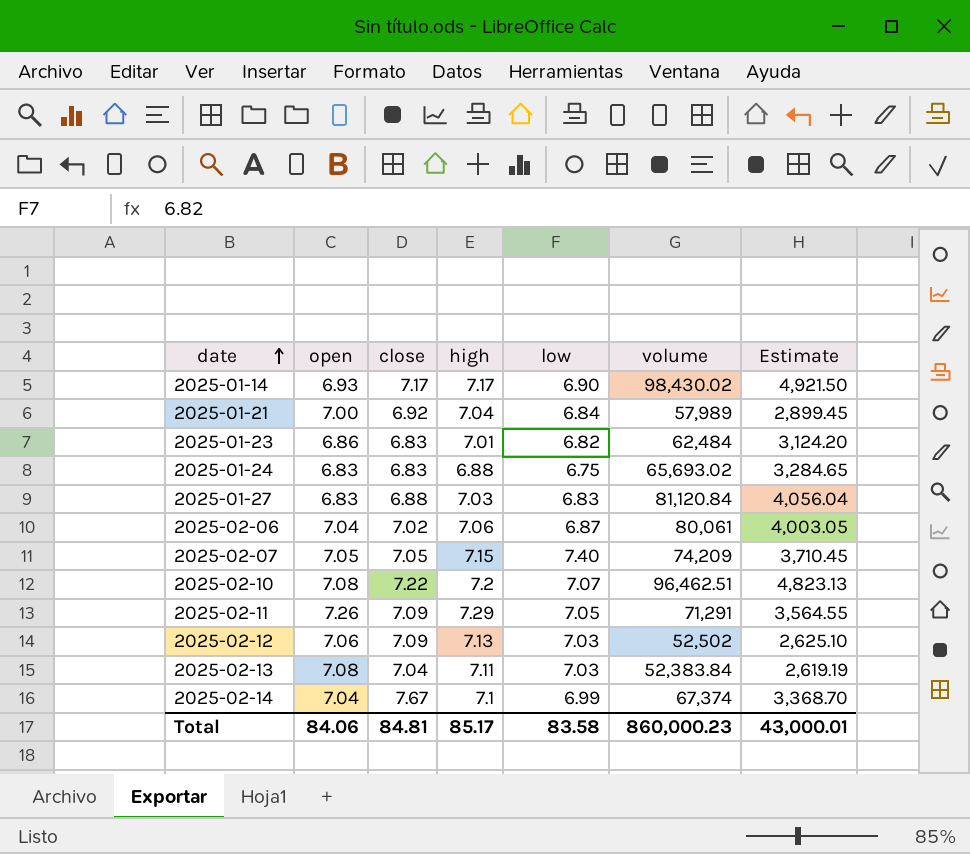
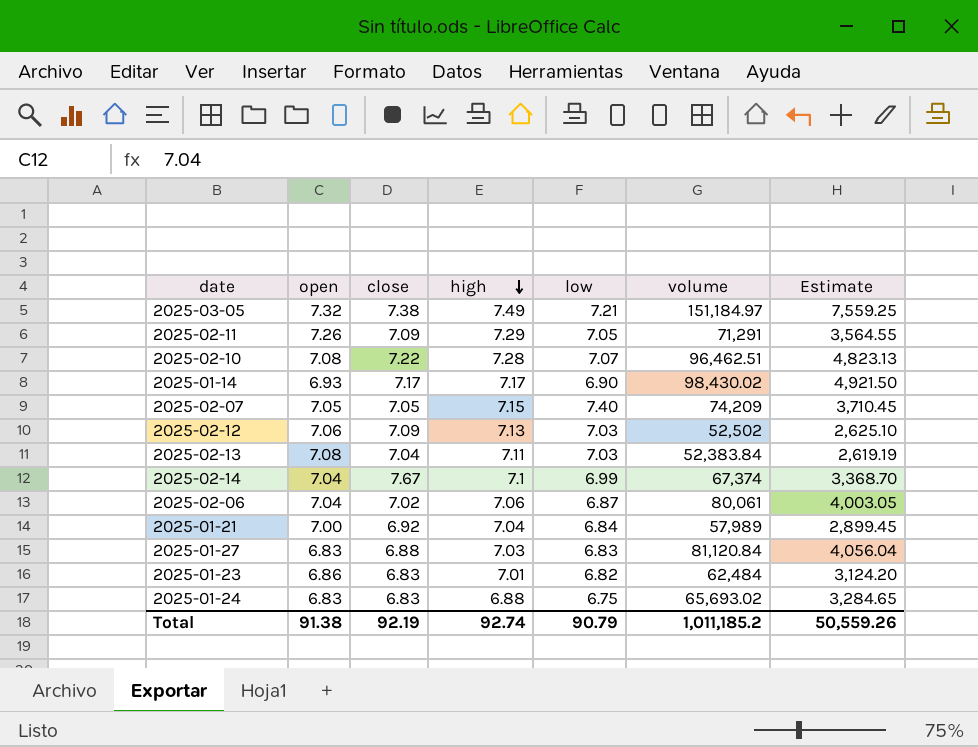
row order: date ascending -> high descending
row 2025-03-05: none -> 7.32 | 7.38 | 7.49 | 7.21 | 151,184.97 | 7,559.25
2025-02-10 | high: 7.2 -> 7.28
Total | open: 84.06 -> 91.38
Total | close: 84.81 -> 92.19
Total | high: 85.17 -> 92.74
Total | low: 83.58 -> 90.79
Total | volume: 860,000.23 -> 1,011,185.2
Total | Estimate: 43,000.01 -> 50,559.26

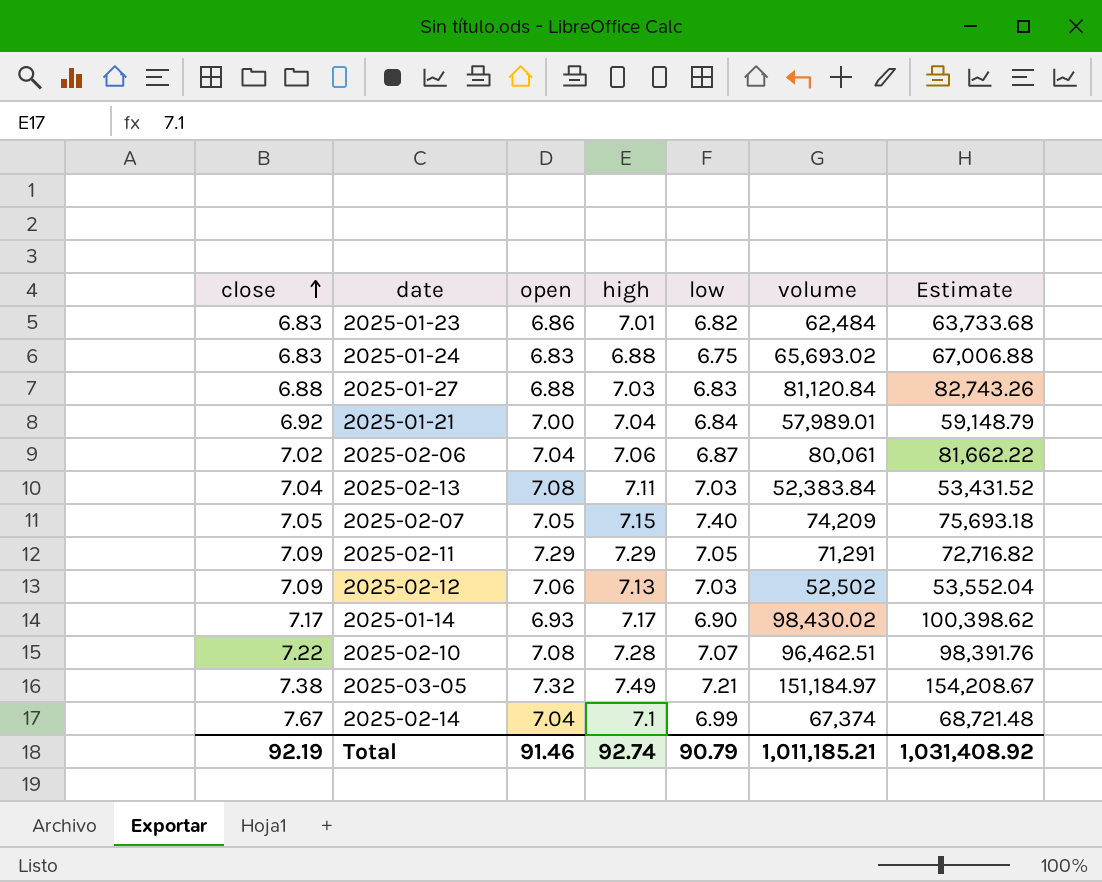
row order: high descending -> close ascending
column close | position: 3 -> 1
column Estimate | formula: [volume] * 0.05 -> [volume] * 1.02
2025-01-27 | open: 6.83 -> 6.88
2025-01-21 | volume: 57,989 -> 57,989.01
2025-02-11 | open: 7.26 -> 7.29
Total | open: 91.38 -> 91.46
Total | volume: 1,011,185.2 -> 1,011,185.21
Total | Estimate: 50,559.26 -> 1,031,408.92

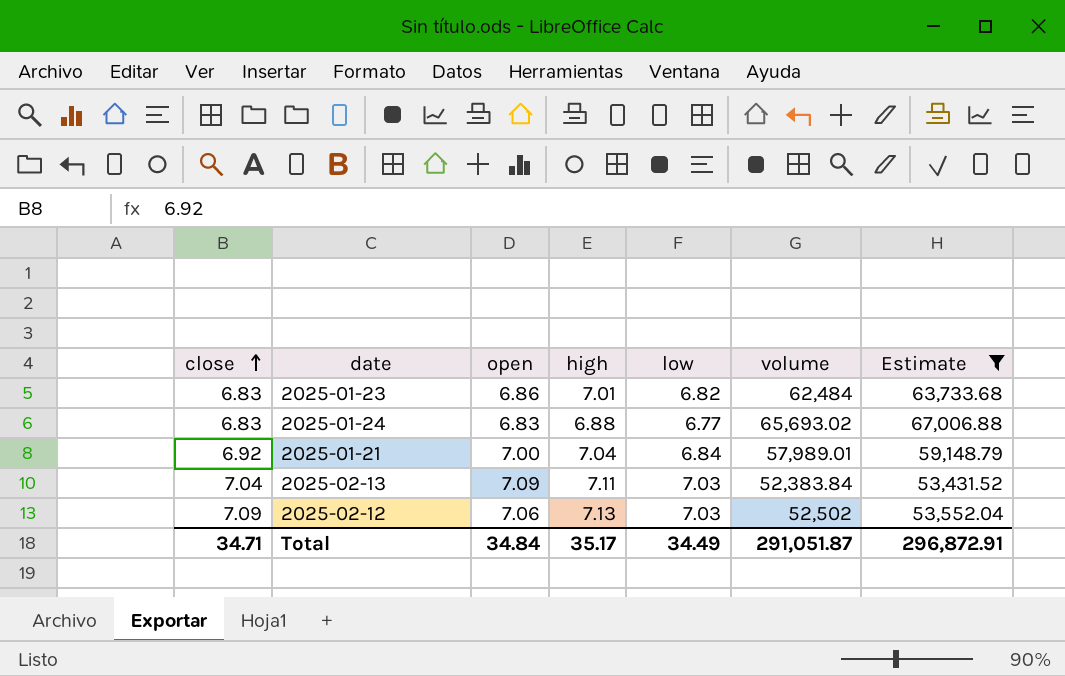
filter: none -> Estimate <= 67,006.88
2025-01-24 | low: 6.75 -> 6.77
2025-02-13 | open: 7.08 -> 7.09
Total | close: 92.19 -> 34.71
Total | open: 91.46 -> 34.84
Total | high: 92.74 -> 35.17
Total | low: 90.79 -> 34.49
Total | volume: 1,011,185.21 -> 291,051.87
Total | Estimate: 1,031,408.92 -> 296,872.91

